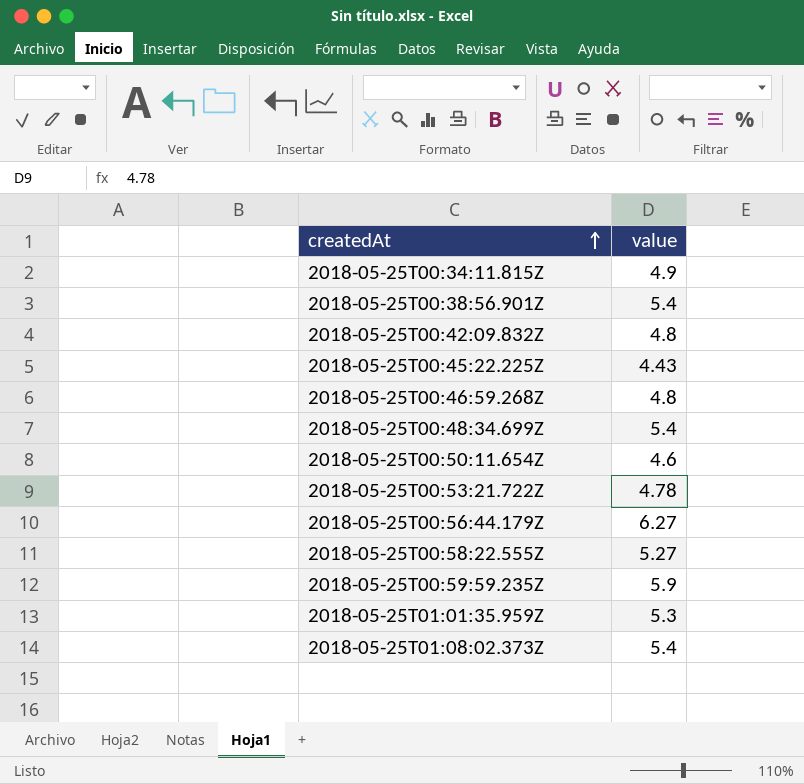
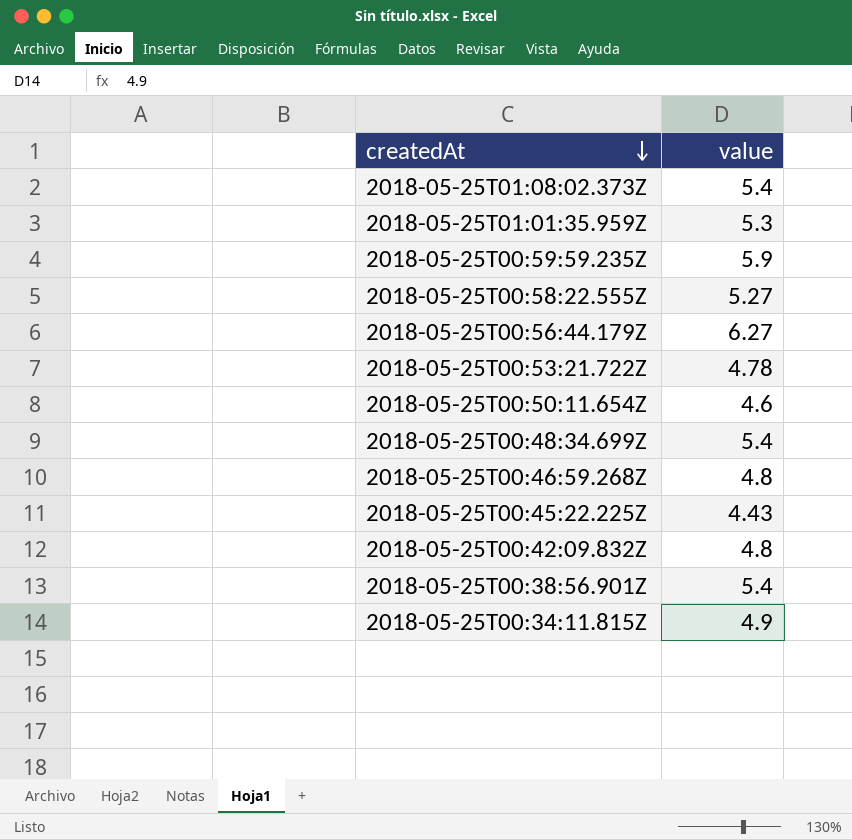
row order: createdAt ascending -> createdAt descending

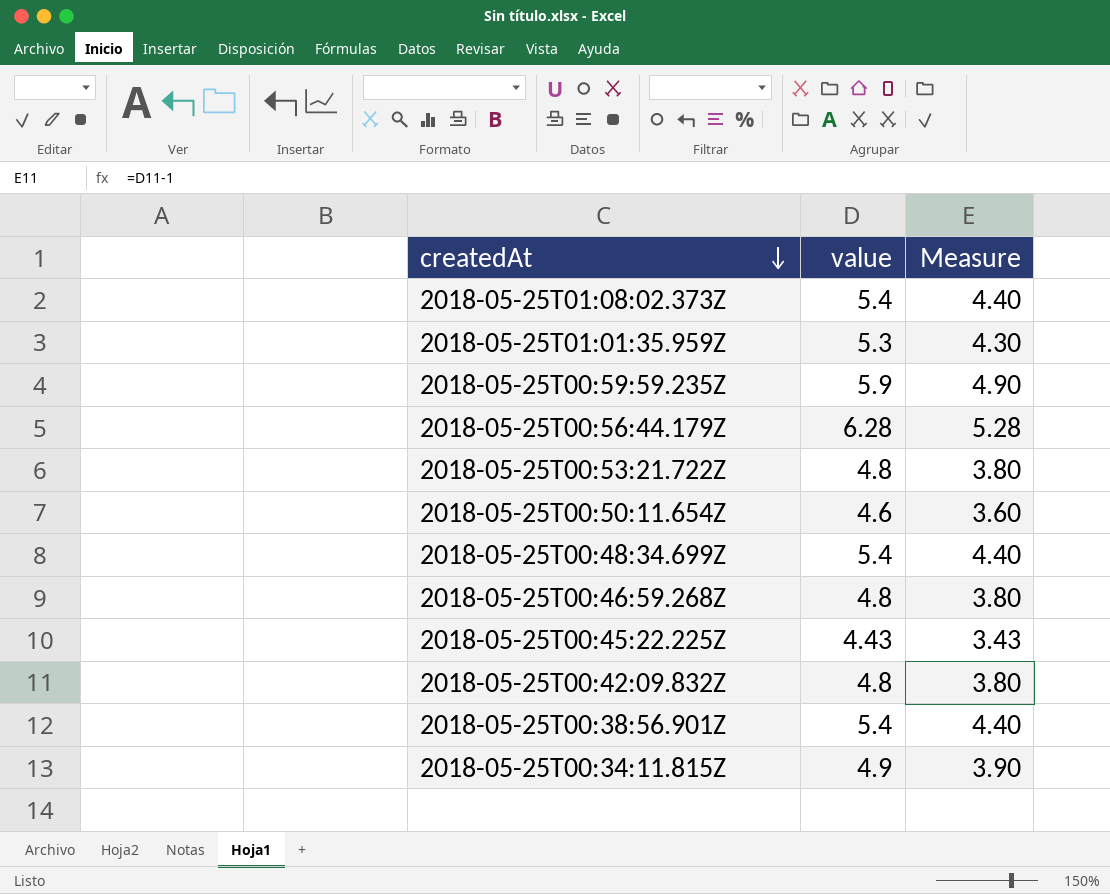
column Measure | formula: none -> [value] - 1
row 2018-05-25T00:58:22.555Z: 5.27 -> none
2018-05-25T00:56:44.179Z | value: 6.27 -> 6.28
2018-05-25T00:53:21.722Z | value: 4.78 -> 4.8

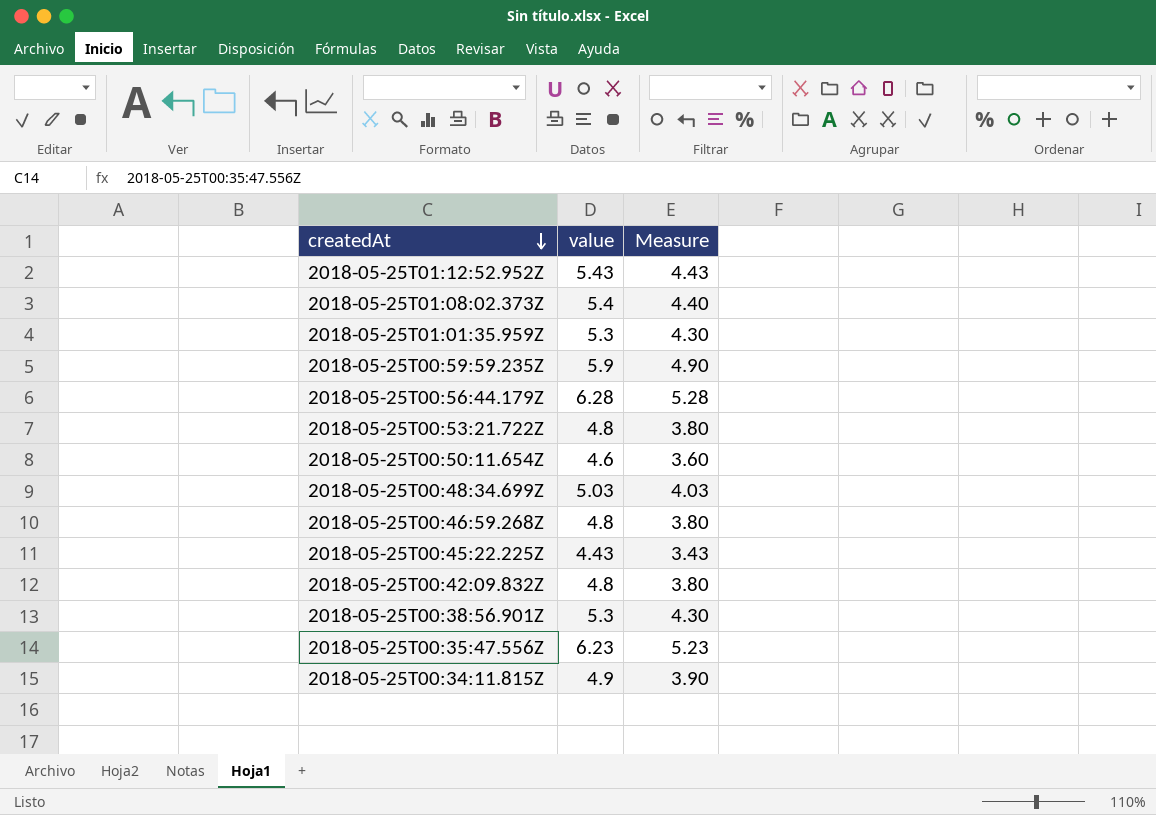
row 2018-05-25T01:12:52.952Z: none -> 5.43 | 4.43
2018-05-25T00:48:34.699Z | value: 5.4 -> 5.03
2018-05-25T00:48:34.699Z | Measure: 4.40 -> 4.03
2018-05-25T00:38:56.901Z | value: 5.4 -> 5.3
2018-05-25T00:38:56.901Z | Measure: 4.40 -> 4.30
row 2018-05-25T00:35:47.556Z: none -> 6.23 | 5.23

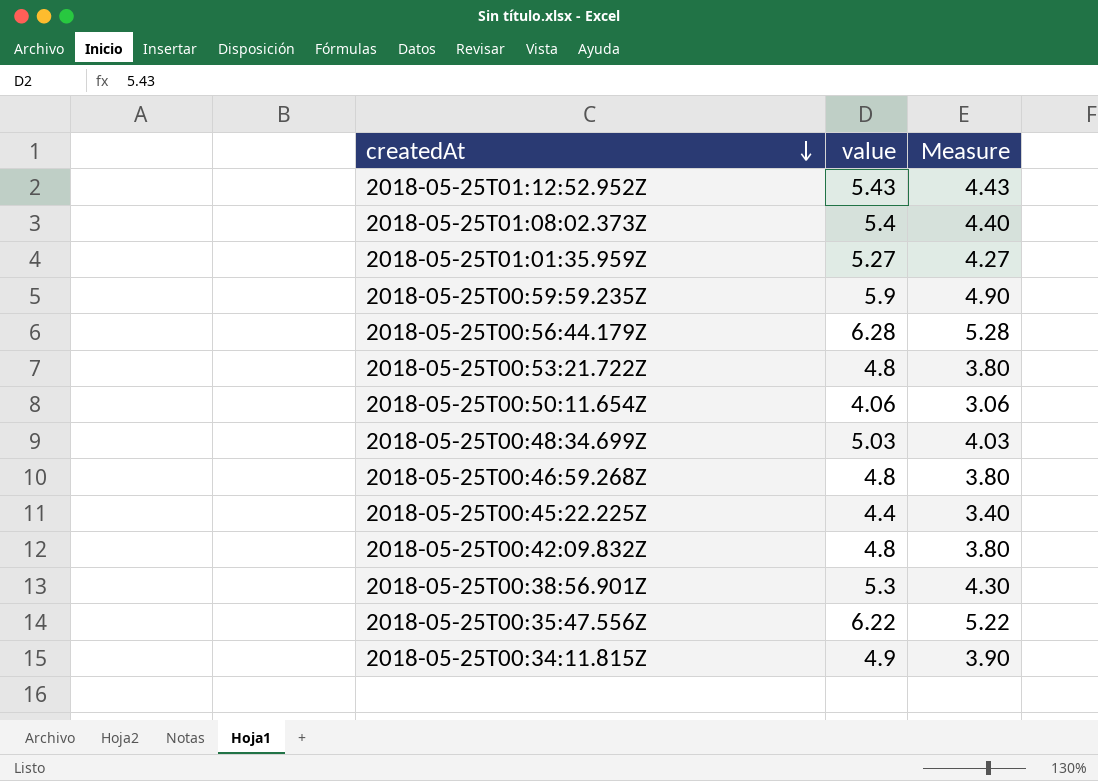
2018-05-25T01:01:35.959Z | value: 5.3 -> 5.27
2018-05-25T01:01:35.959Z | Measure: 4.30 -> 4.27
2018-05-25T00:50:11.654Z | value: 4.6 -> 4.06
2018-05-25T00:50:11.654Z | Measure: 3.60 -> 3.06
2018-05-25T00:45:22.225Z | value: 4.43 -> 4.4
2018-05-25T00:45:22.225Z | Measure: 3.43 -> 3.40
2018-05-25T00:35:47.556Z | value: 6.23 -> 6.22
2018-05-25T00:35:47.556Z | Measure: 5.23 -> 5.22

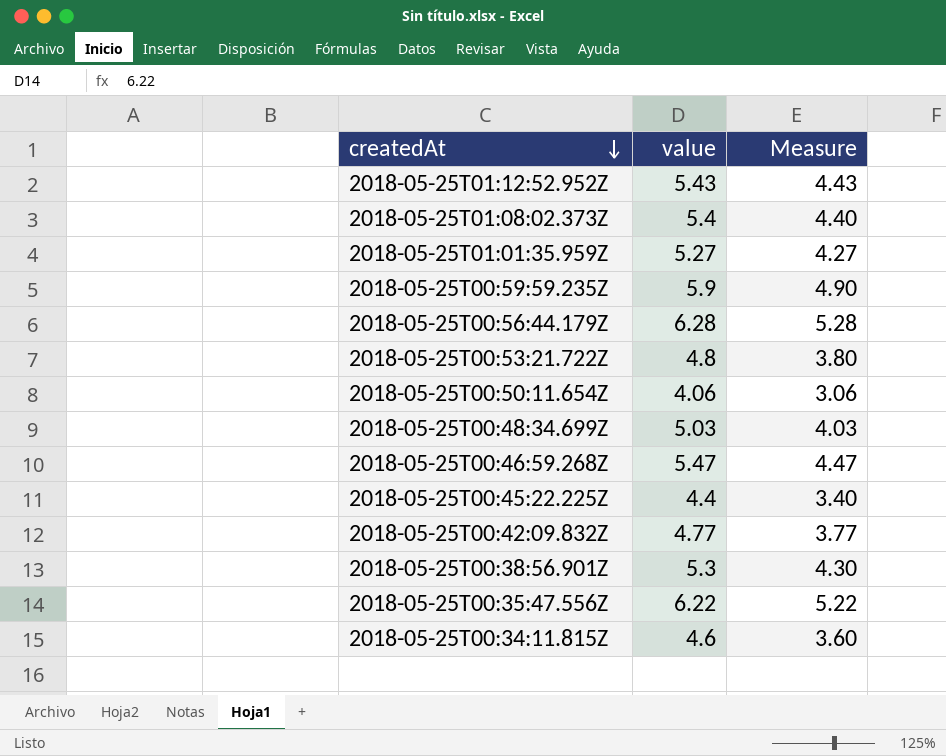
2018-05-25T00:46:59.268Z | value: 4.8 -> 5.47
2018-05-25T00:46:59.268Z | Measure: 3.80 -> 4.47
2018-05-25T00:42:09.832Z | value: 4.8 -> 4.77
2018-05-25T00:42:09.832Z | Measure: 3.80 -> 3.77
2018-05-25T00:34:11.815Z | value: 4.9 -> 4.6
2018-05-25T00:34:11.815Z | Measure: 3.90 -> 3.60

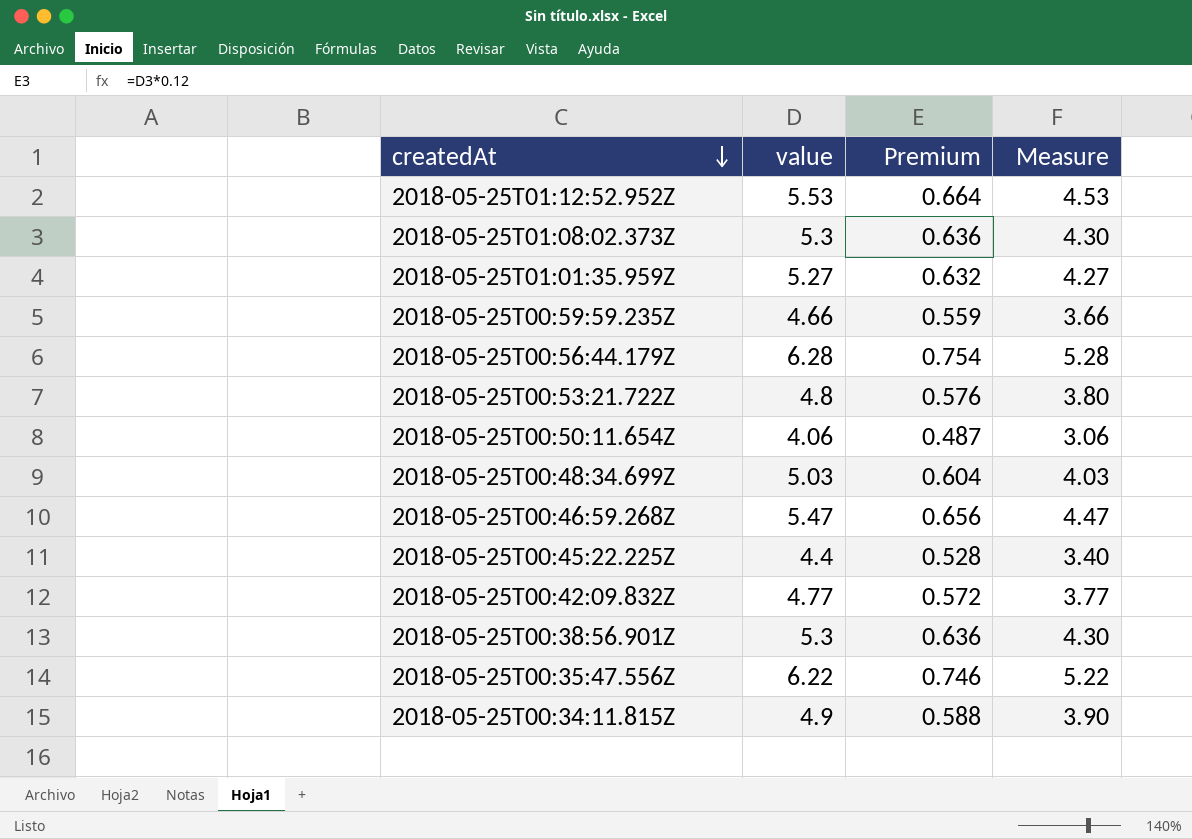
column Premium | formula: none -> [value] * 0.12
2018-05-25T01:12:52.952Z | value: 5.43 -> 5.53
2018-05-25T01:12:52.952Z | Measure: 4.43 -> 4.53
2018-05-25T01:08:02.373Z | value: 5.4 -> 5.3
2018-05-25T01:08:02.373Z | Measure: 4.40 -> 4.30
2018-05-25T00:59:59.235Z | value: 5.9 -> 4.66
2018-05-25T00:59:59.235Z | Measure: 4.90 -> 3.66
2018-05-25T00:34:11.815Z | value: 4.6 -> 4.9
2018-05-25T00:34:11.815Z | Measure: 3.60 -> 3.90

